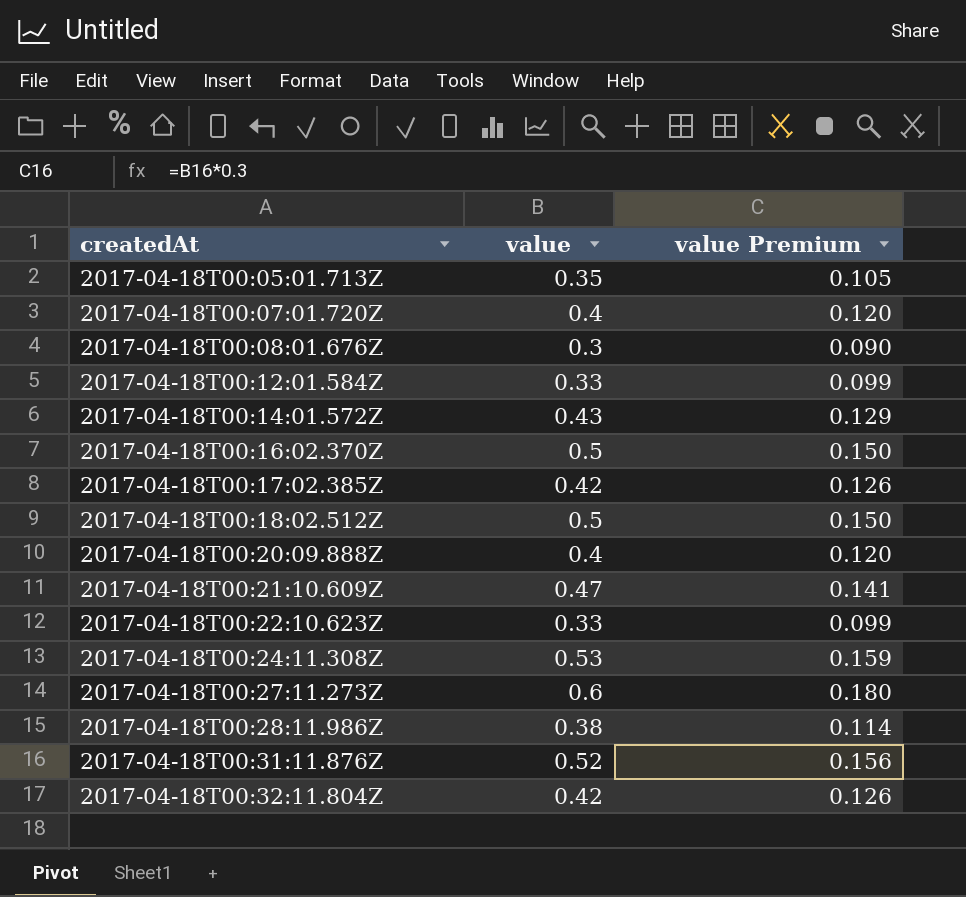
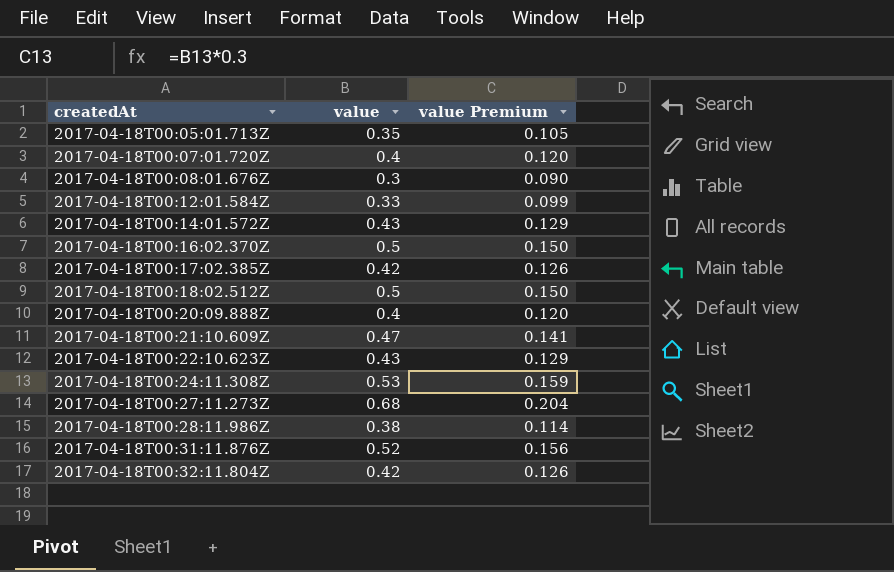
2017-04-18T00:22:10.623Z | value: 0.33 -> 0.43
2017-04-18T00:22:10.623Z | value Premium: 0.099 -> 0.129
2017-04-18T00:27:11.273Z | value: 0.6 -> 0.68
2017-04-18T00:27:11.273Z | value Premium: 0.180 -> 0.204

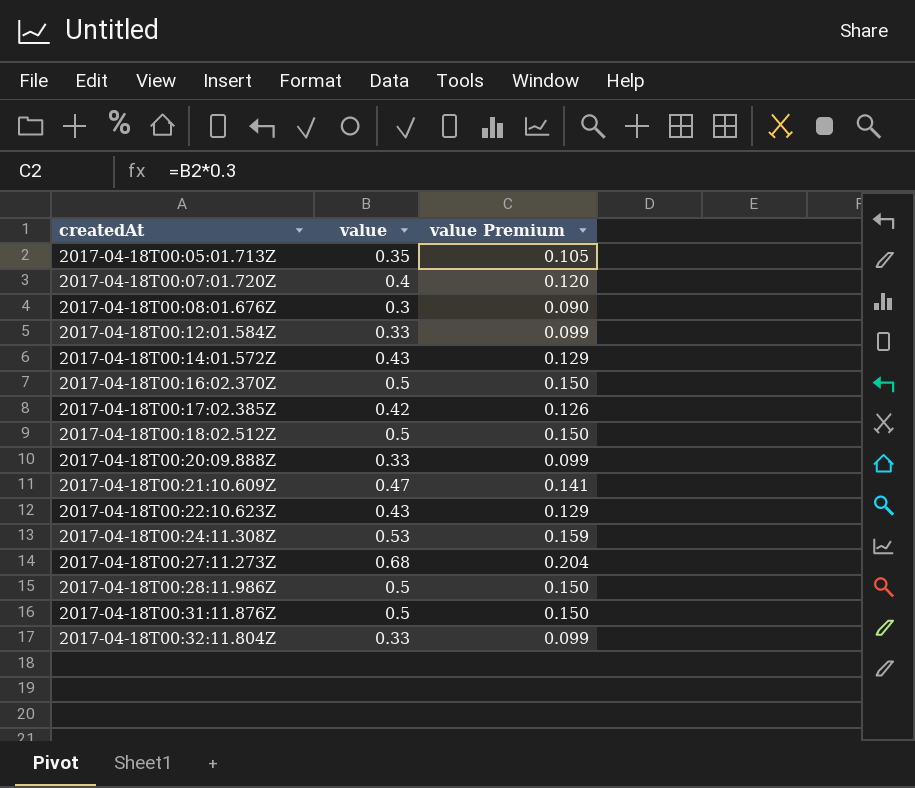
2017-04-18T00:20:09.888Z | value: 0.4 -> 0.33
2017-04-18T00:20:09.888Z | value Premium: 0.120 -> 0.099
2017-04-18T00:28:11.986Z | value: 0.38 -> 0.5
2017-04-18T00:28:11.986Z | value Premium: 0.114 -> 0.150
2017-04-18T00:31:11.876Z | value: 0.52 -> 0.5
2017-04-18T00:31:11.876Z | value Premium: 0.156 -> 0.150
2017-04-18T00:32:11.804Z | value: 0.42 -> 0.33
2017-04-18T00:32:11.804Z | value Premium: 0.126 -> 0.099

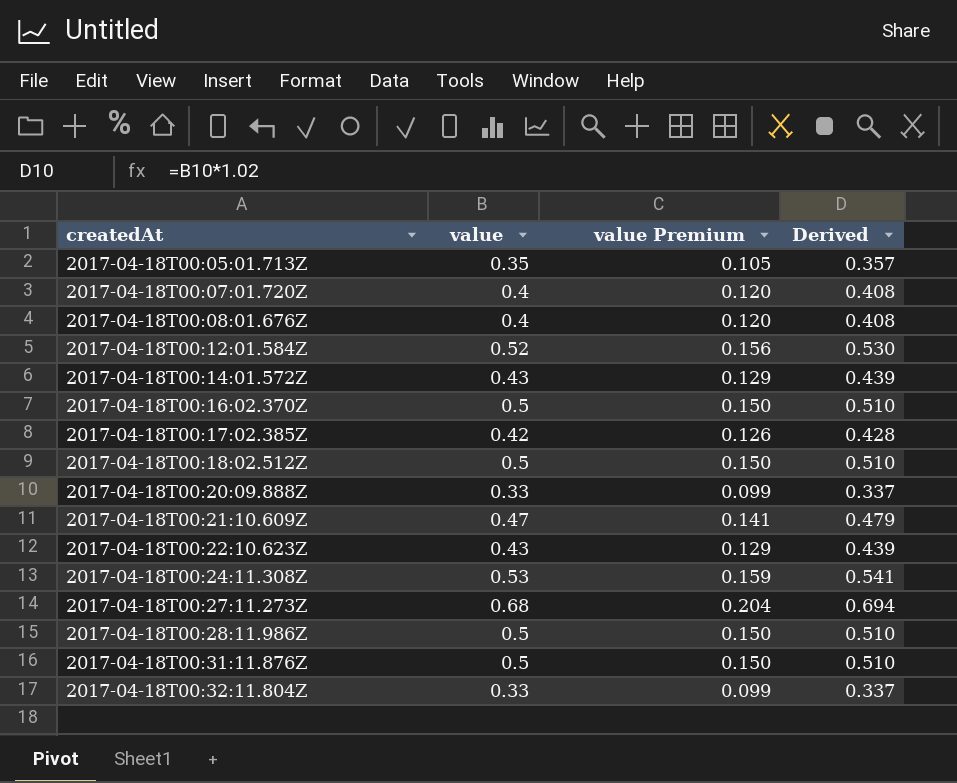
column Derived | formula: none -> [value] * 1.02
2017-04-18T00:08:01.676Z | value: 0.3 -> 0.4
2017-04-18T00:08:01.676Z | value Premium: 0.090 -> 0.120
2017-04-18T00:12:01.584Z | value: 0.33 -> 0.52
2017-04-18T00:12:01.584Z | value Premium: 0.099 -> 0.156

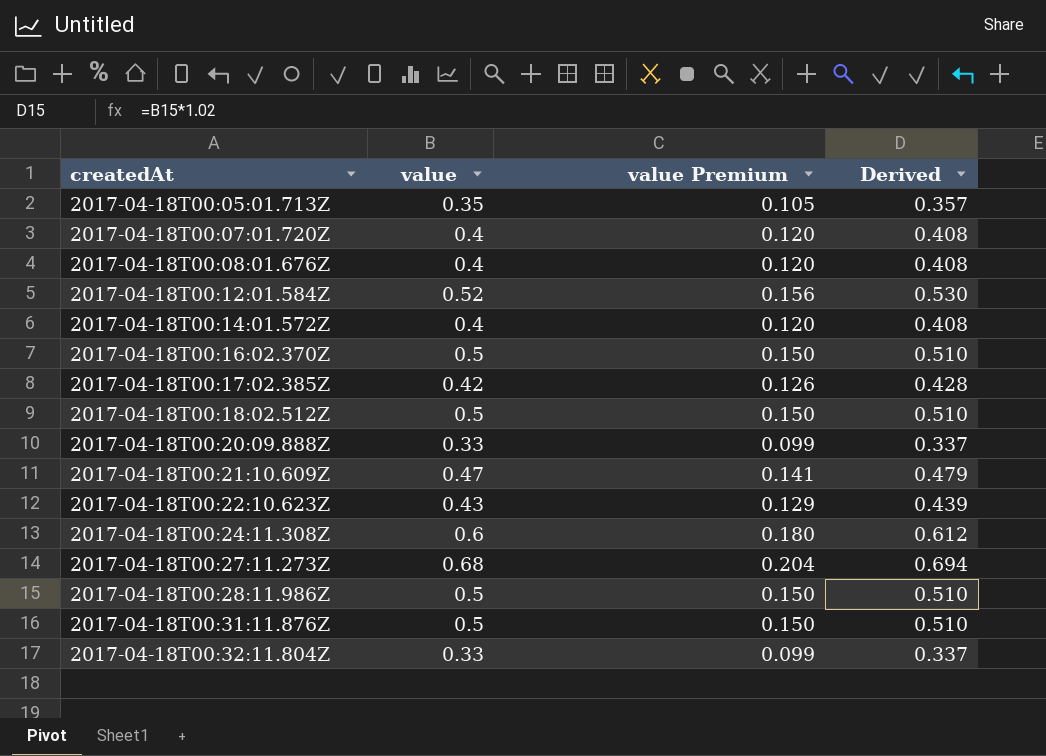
2017-04-18T00:14:01.572Z | value: 0.43 -> 0.4
2017-04-18T00:14:01.572Z | value Premium: 0.129 -> 0.120
2017-04-18T00:14:01.572Z | Derived: 0.439 -> 0.408
2017-04-18T00:24:11.308Z | value: 0.53 -> 0.6
2017-04-18T00:24:11.308Z | value Premium: 0.159 -> 0.180
2017-04-18T00:24:11.308Z | Derived: 0.541 -> 0.612

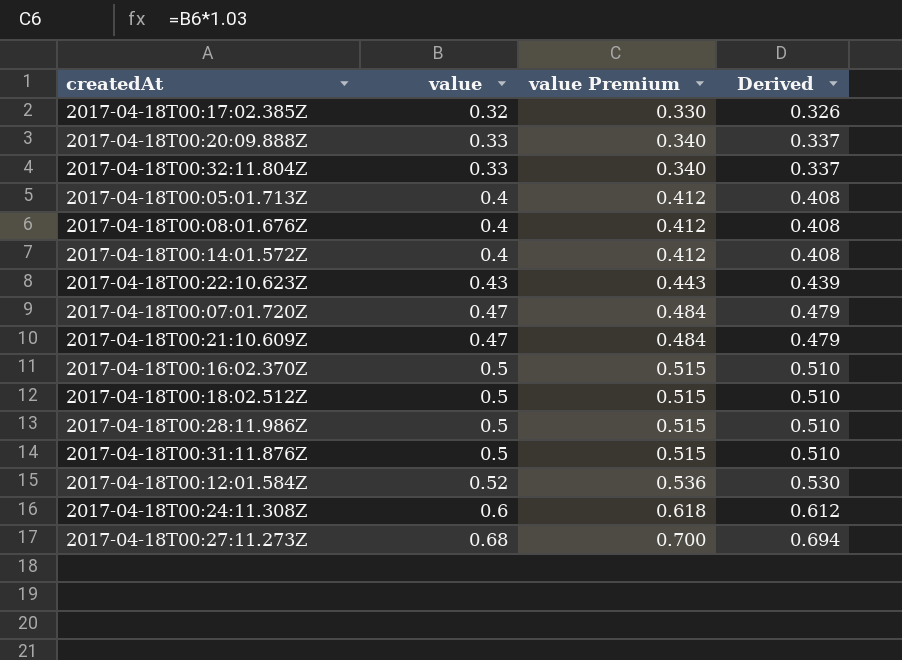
row order: createdAt ascending -> value ascending
column value Premium | formula: [value] * 0.3 -> [value] * 1.03
2017-04-18T00:17:02.385Z | value: 0.42 -> 0.32
2017-04-18T00:17:02.385Z | Derived: 0.428 -> 0.326
2017-04-18T00:05:01.713Z | value: 0.35 -> 0.4
2017-04-18T00:05:01.713Z | Derived: 0.357 -> 0.408
2017-04-18T00:07:01.720Z | value: 0.4 -> 0.47
2017-04-18T00:07:01.720Z | Derived: 0.408 -> 0.479

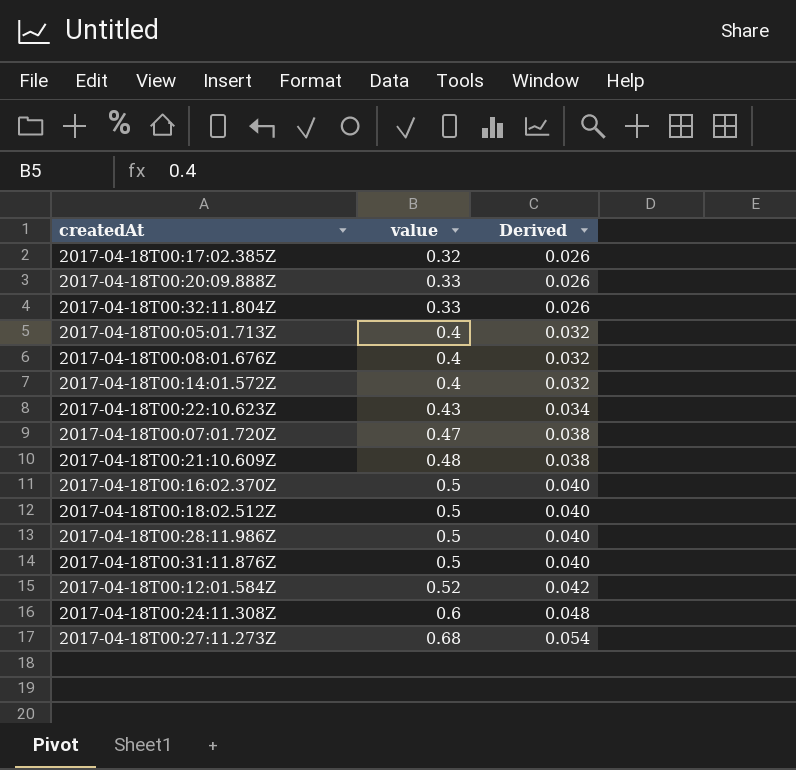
column value Premium | formula: [value] * 1.03 -> none
column Derived | formula: [value] * 1.02 -> [value] * 0.08
2017-04-18T00:21:10.609Z | value: 0.47 -> 0.48

